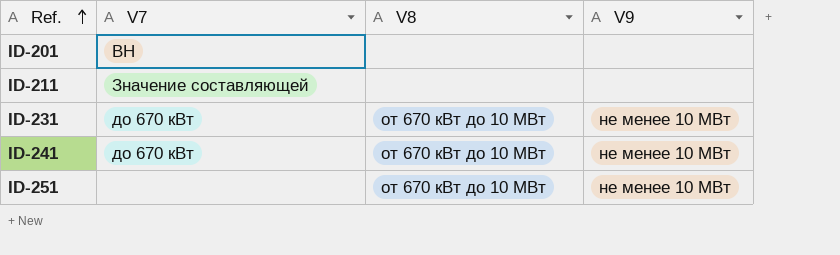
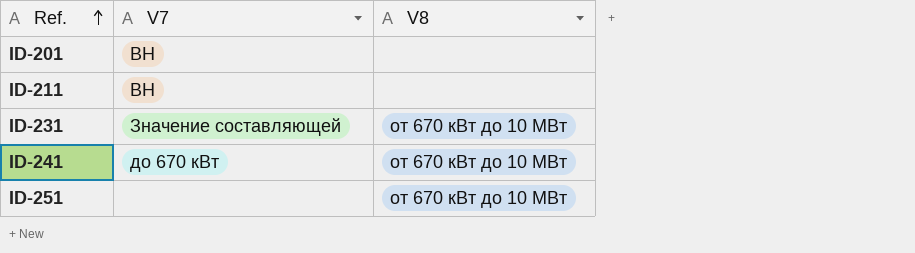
column V9 | position: 4 -> none
ID-211 | V7: Значение составляющей -> ВН
ID-231 | V7: до 670 кВт -> Значение составляющей

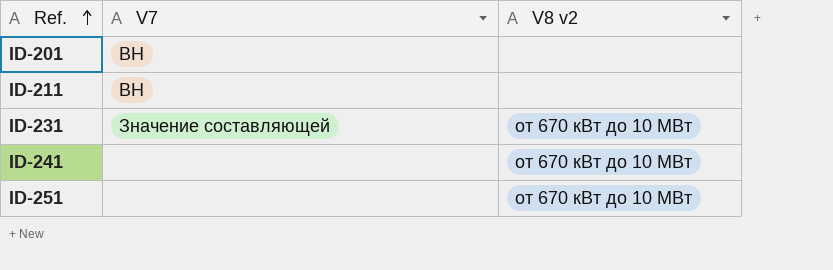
column name: V8 -> V8 v2
ID-241 | V7: до 670 кВт -> none

